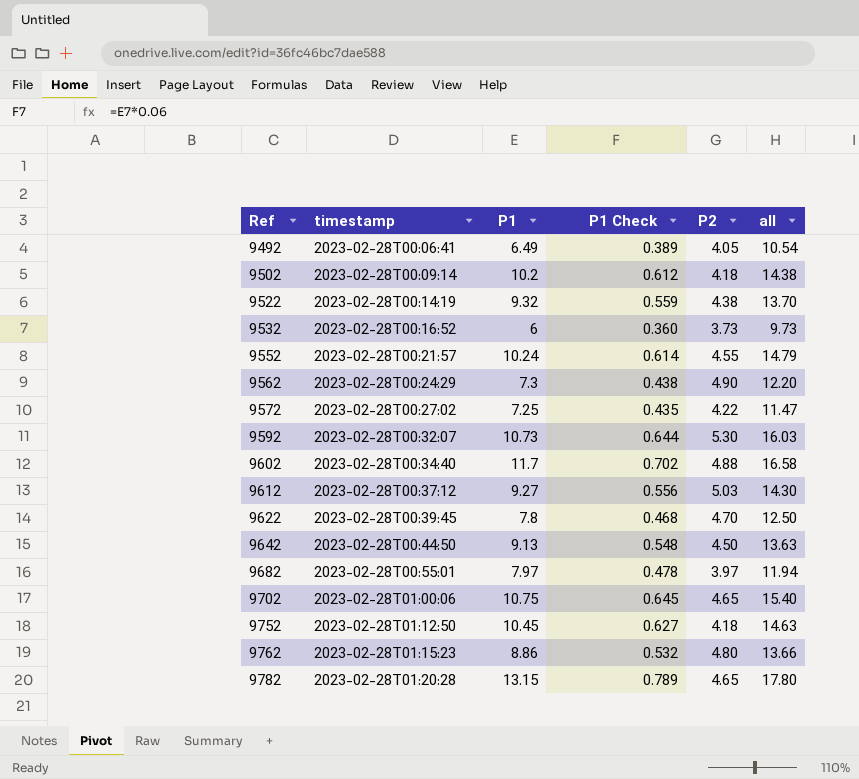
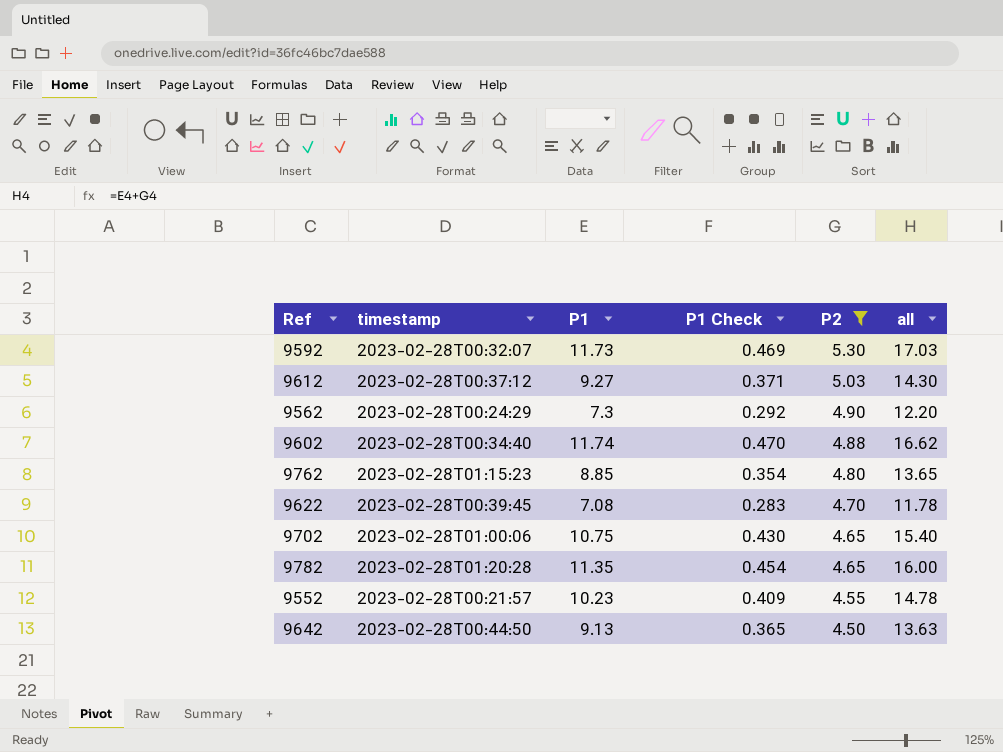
filter: none -> P2 >= 4.50
row order: Ref ascending -> P2 descending
column P1 Check | formula: [P1] * 0.06 -> [P1] * 0.04
9592 | P1: 10.73 -> 11.73
9592 | all: 16.03 -> 17.03
9602 | P1: 11.7 -> 11.74
9602 | all: 16.58 -> 16.62
9762 | P1: 8.86 -> 8.85
9762 | all: 13.66 -> 13.65
9622 | P1: 7.8 -> 7.08
9622 | all: 12.50 -> 11.78
9782 | P1: 13.15 -> 11.35
9782 | all: 17.80 -> 16.00
9552 | P1: 10.24 -> 10.23
9552 | all: 14.79 -> 14.78

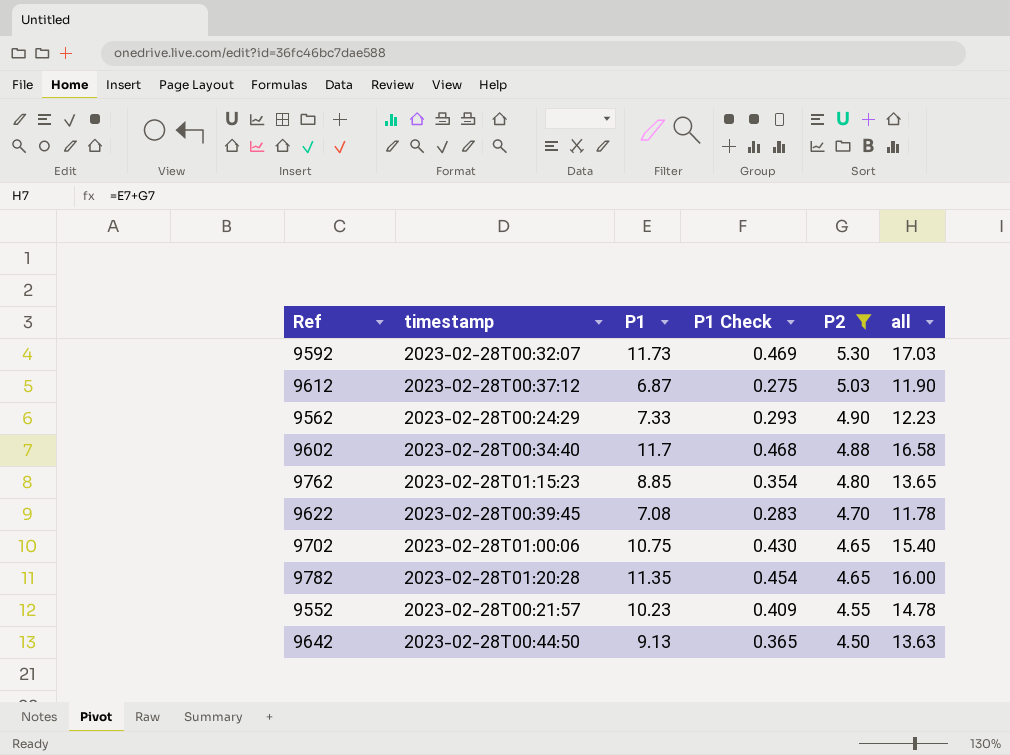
9612 | P1: 9.27 -> 6.87
9612 | P1 Check: 0.371 -> 0.275
9612 | all: 14.30 -> 11.90
9562 | P1: 7.3 -> 7.33
9562 | P1 Check: 0.292 -> 0.293
9562 | all: 12.20 -> 12.23
9602 | P1: 11.74 -> 11.7
9602 | P1 Check: 0.470 -> 0.468
9602 | all: 16.62 -> 16.58

